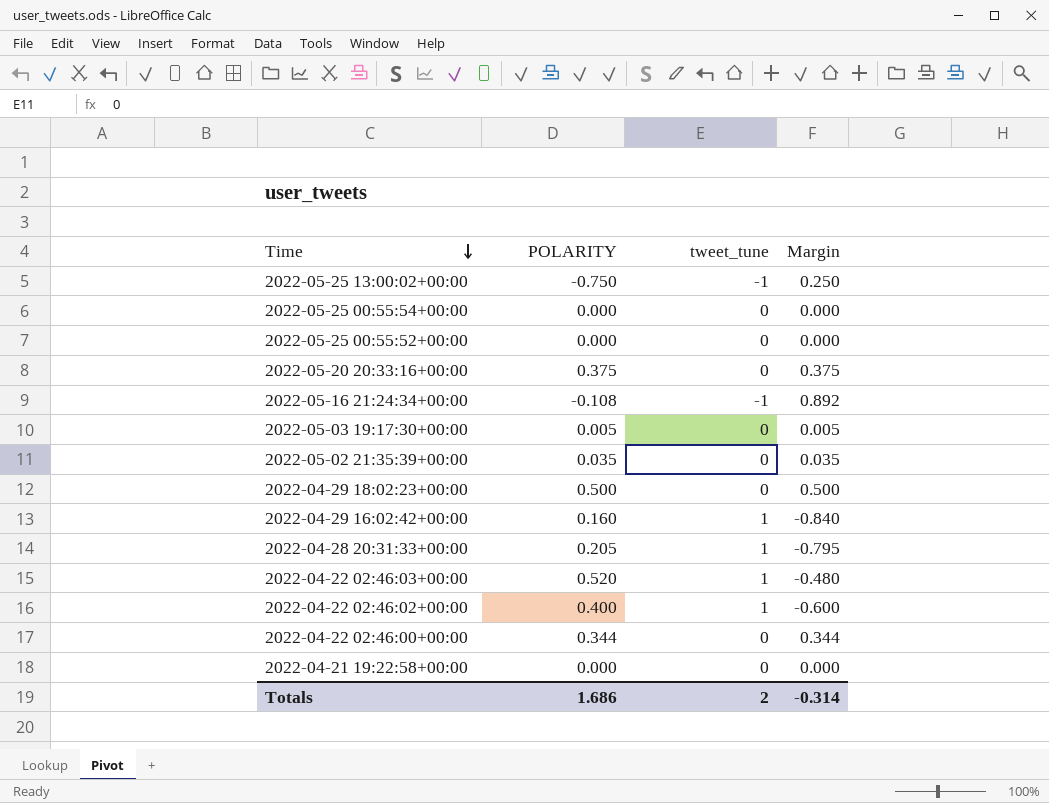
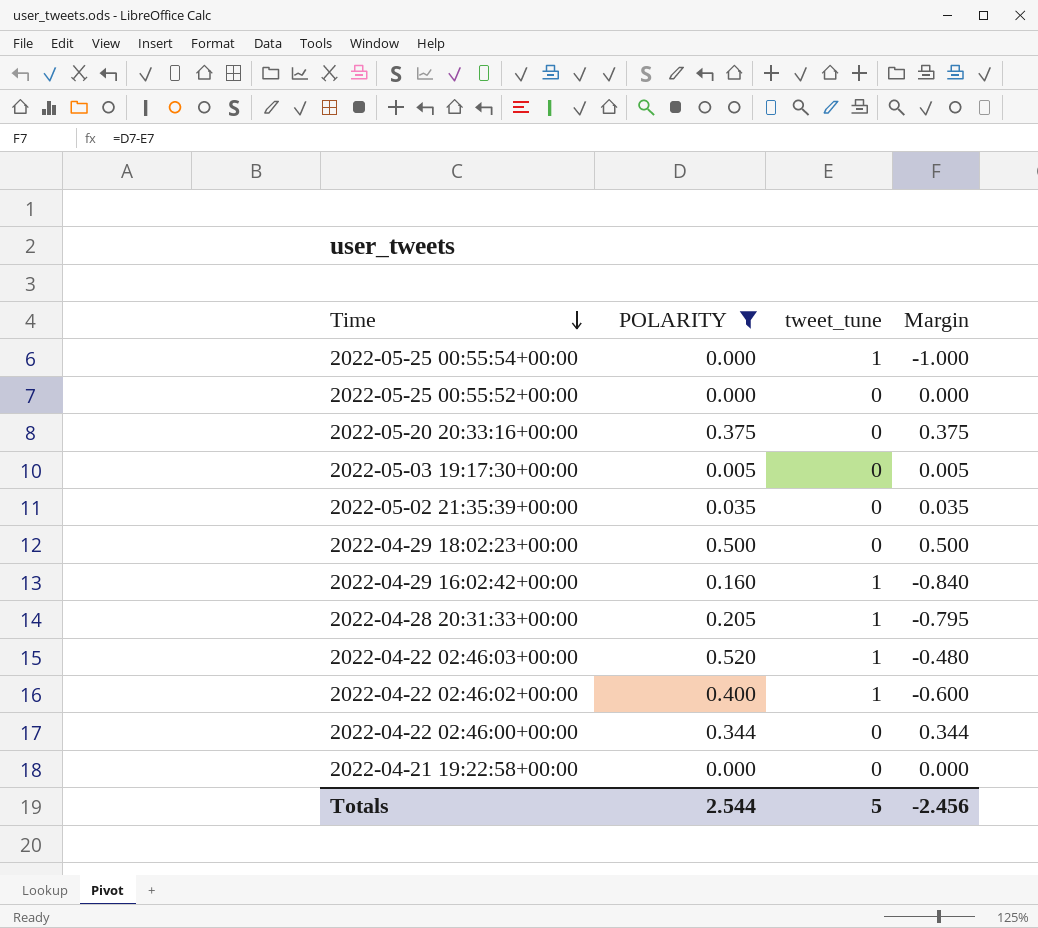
filter: none -> POLARITY >= 0.000
2022-05-25 00:55:54+00:00 | tweet_tune: 0 -> 1
2022-05-25 00:55:54+00:00 | Margin: 0.000 -> -1.000
Totals | POLARITY: 1.686 -> 2.544
Totals | tweet_tune: 2 -> 5
Totals | Margin: -0.314 -> -2.456

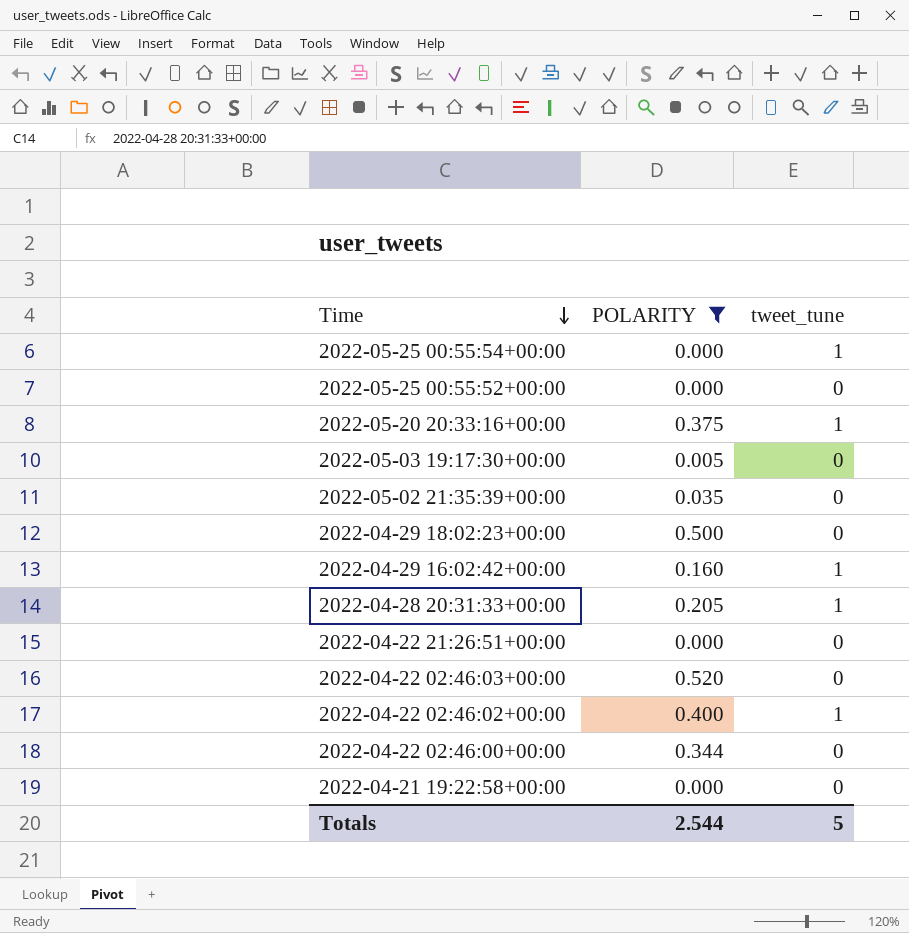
column Margin | formula: [POLARITY] - [tweet_tune] -> none
2022-05-20 20:33:16+00:00 | tweet_tune: 0 -> 1
row 2022-04-22 21:26:51+00:00: none -> 0.000 | 0
2022-04-22 02:46:03+00:00 | tweet_tune: 1 -> 0

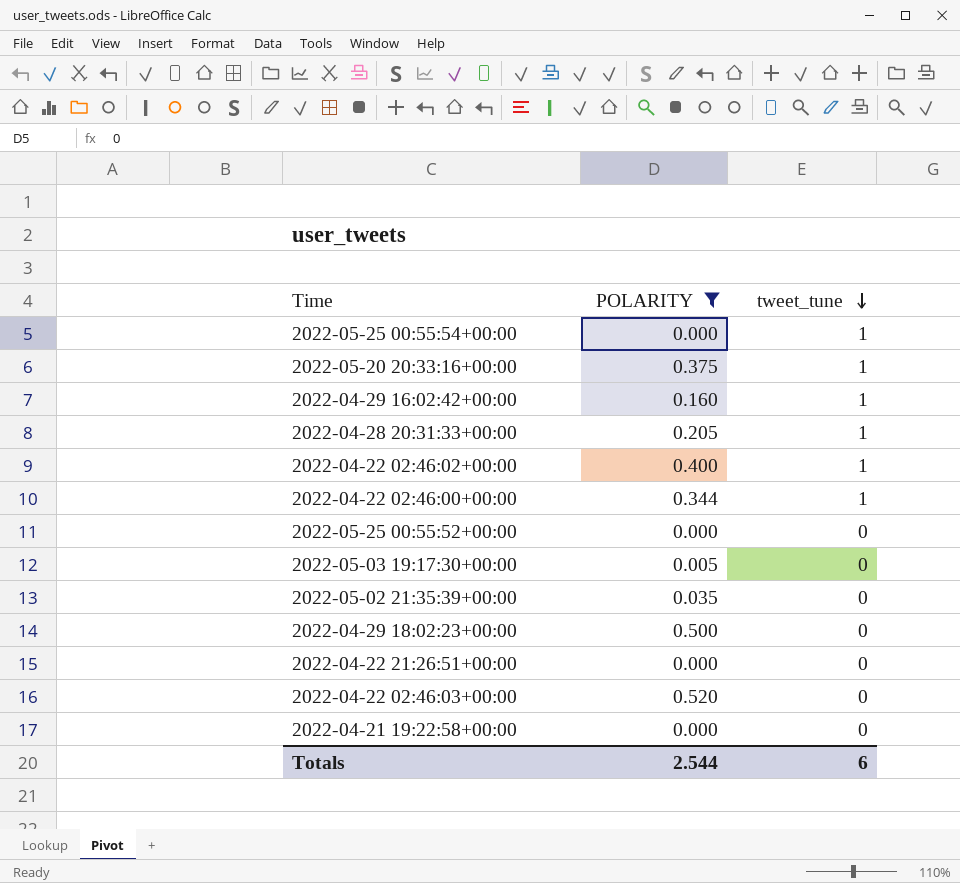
row order: Time descending -> tweet_tune descending
2022-04-22 02:46:00+00:00 | tweet_tune: 0 -> 1
Totals | tweet_tune: 5 -> 6

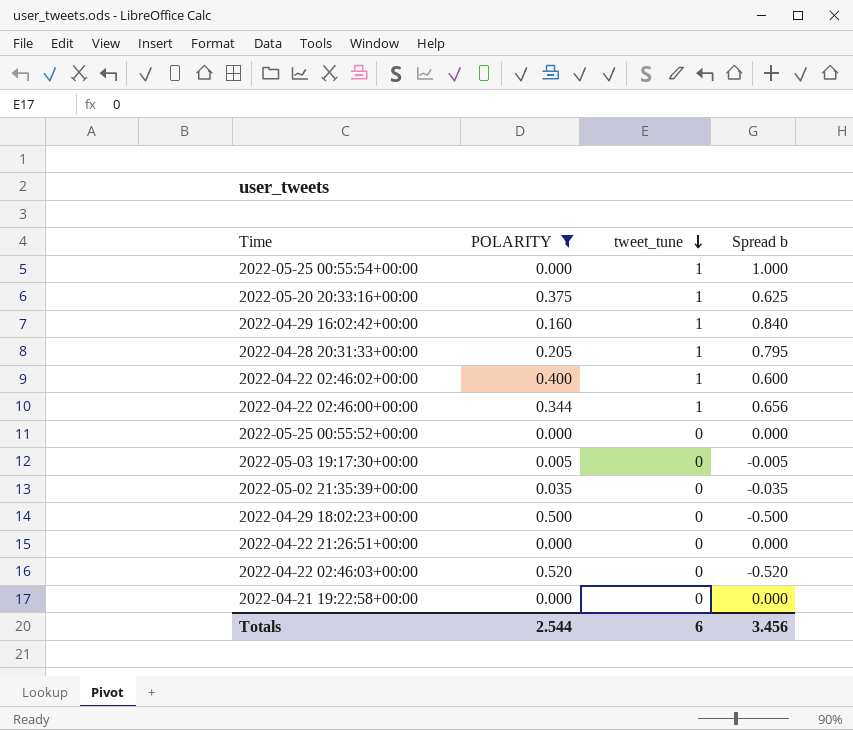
column Spread b | formula: none -> [tweet_tune] - [POLARITY]

